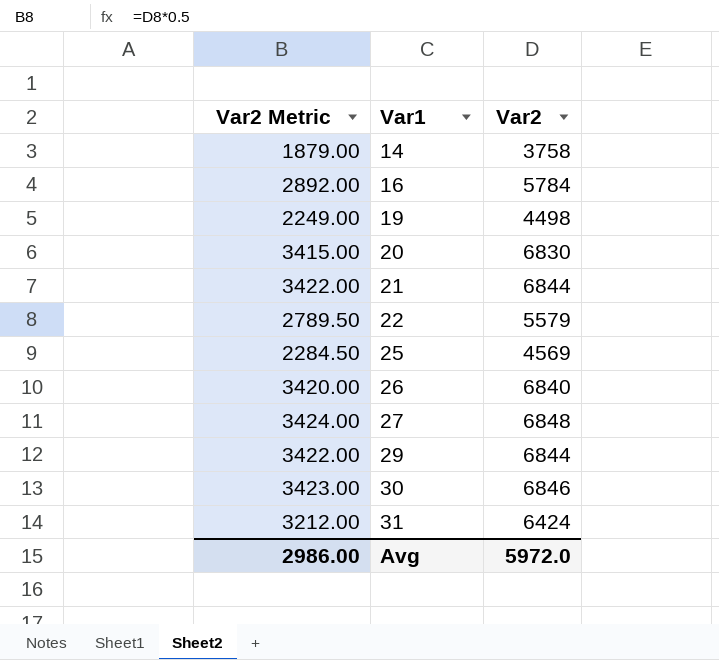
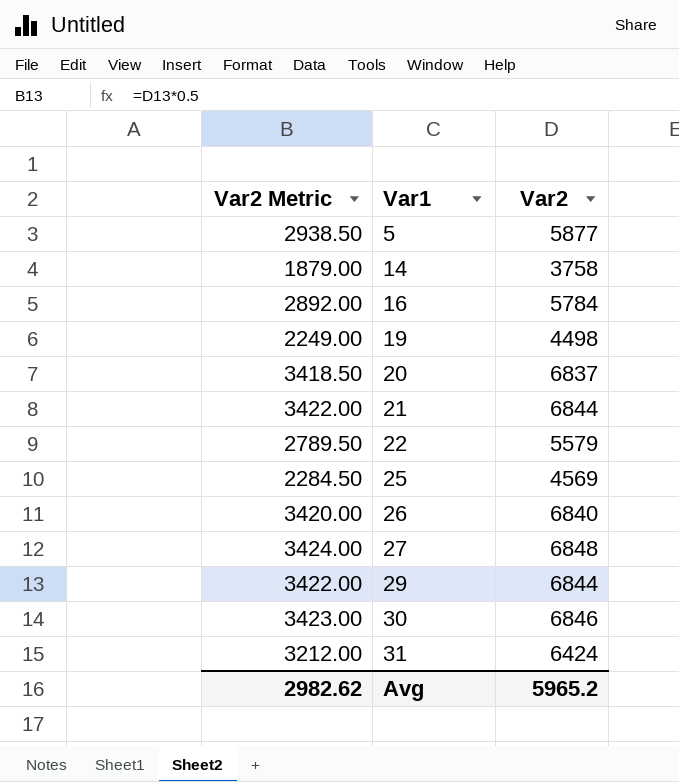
row 5: none -> 2938.50 | 5877
20 | Var2 Metric: 3415.00 -> 3418.50
20 | Var2: 6830 -> 6837
Avg | Var2 Metric: 2986.00 -> 2982.62
Avg | Var2: 5972.0 -> 5965.2

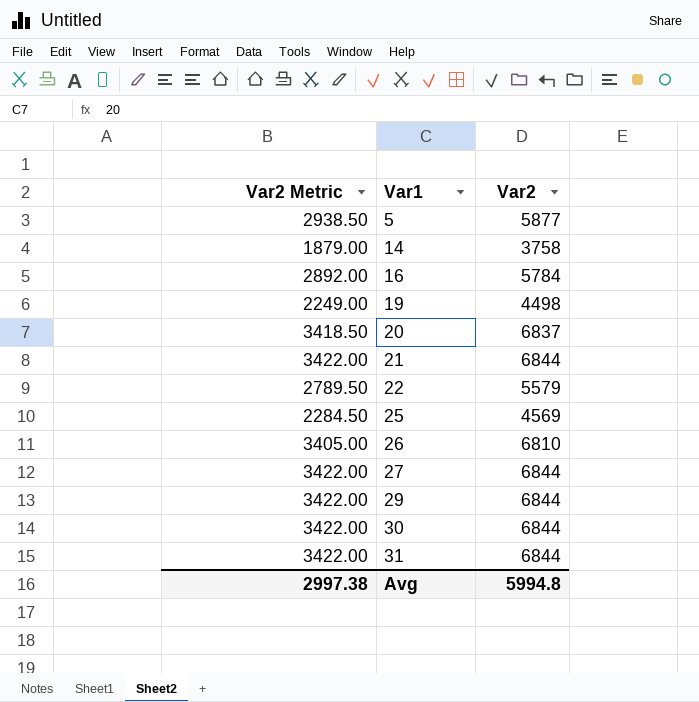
26 | Var2 Metric: 3420.00 -> 3405.00
26 | Var2: 6840 -> 6810
27 | Var2 Metric: 3424.00 -> 3422.00
27 | Var2: 6848 -> 6844
30 | Var2 Metric: 3423.00 -> 3422.00
30 | Var2: 6846 -> 6844
31 | Var2 Metric: 3212.00 -> 3422.00
31 | Var2: 6424 -> 6844
Avg | Var2 Metric: 2982.62 -> 2997.38
Avg | Var2: 5965.2 -> 5994.8

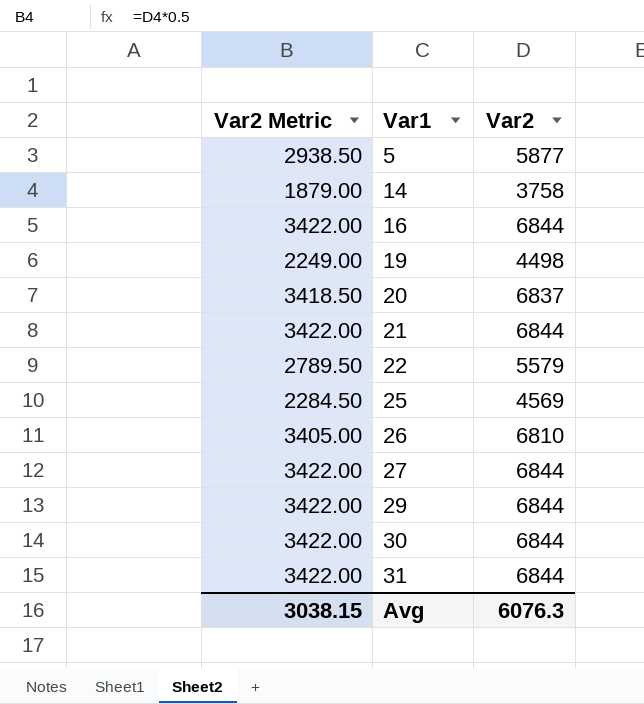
16 | Var2 Metric: 2892.00 -> 3422.00
16 | Var2: 5784 -> 6844
Avg | Var2 Metric: 2997.38 -> 3038.15
Avg | Var2: 5994.8 -> 6076.3

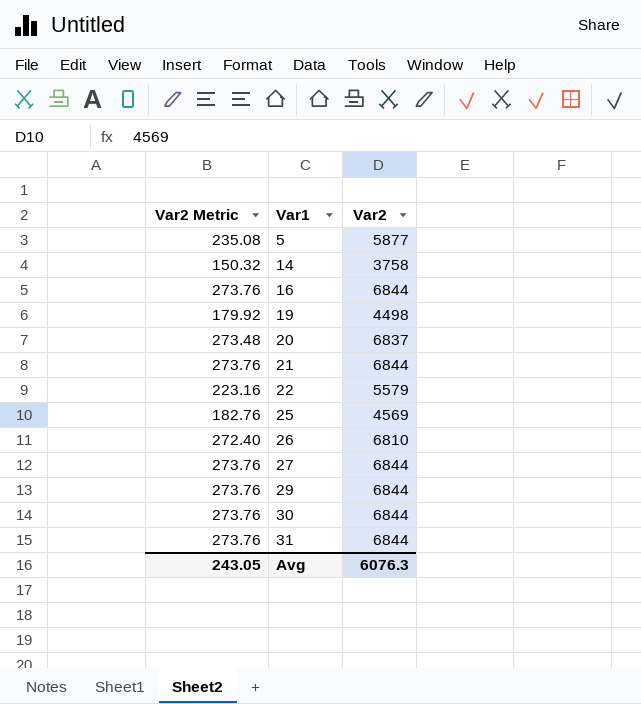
column Var2 Metric | formula: [Var2] * 0.5 -> [Var2] * 0.04
Avg | Var2 Metric: 3038.15 -> 243.05

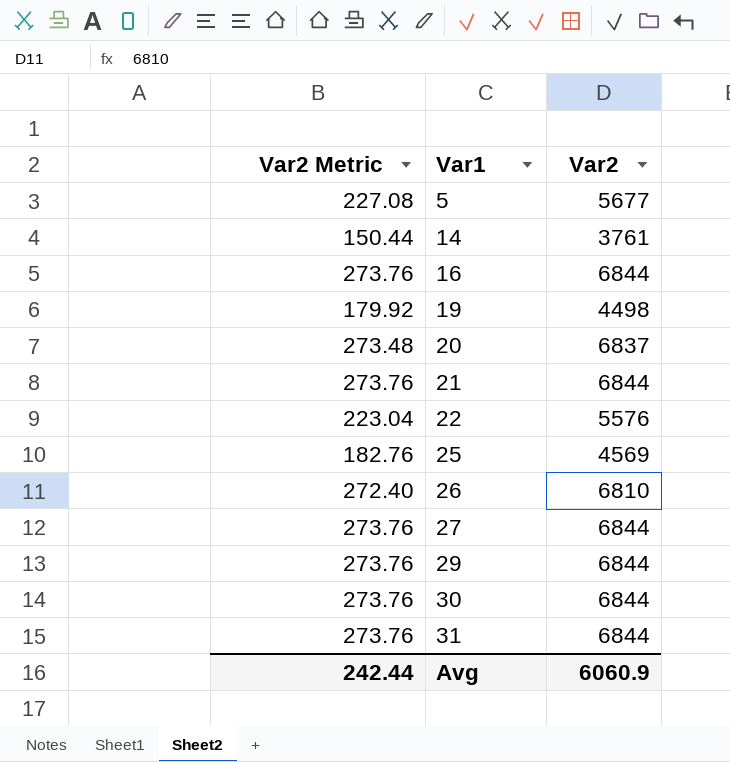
5 | Var2 Metric: 235.08 -> 227.08
5 | Var2: 5877 -> 5677
14 | Var2 Metric: 150.32 -> 150.44
14 | Var2: 3758 -> 3761
22 | Var2 Metric: 223.16 -> 223.04
22 | Var2: 5579 -> 5576
Avg | Var2 Metric: 243.05 -> 242.44
Avg | Var2: 6076.3 -> 6060.9

